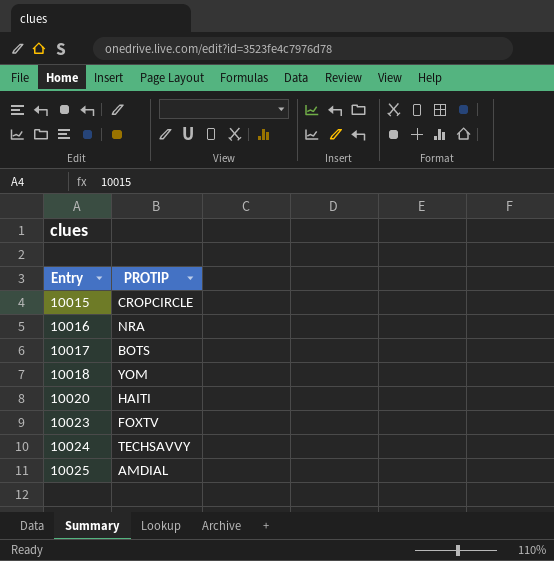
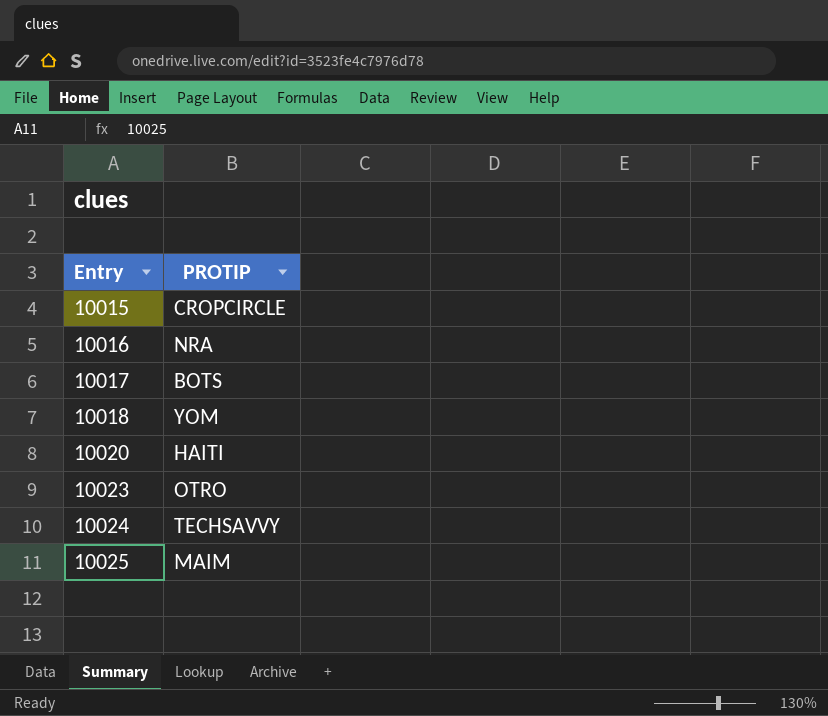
10023 | PROTIP: FOXTV -> OTRO
10025 | PROTIP: AMDIAL -> MAIM

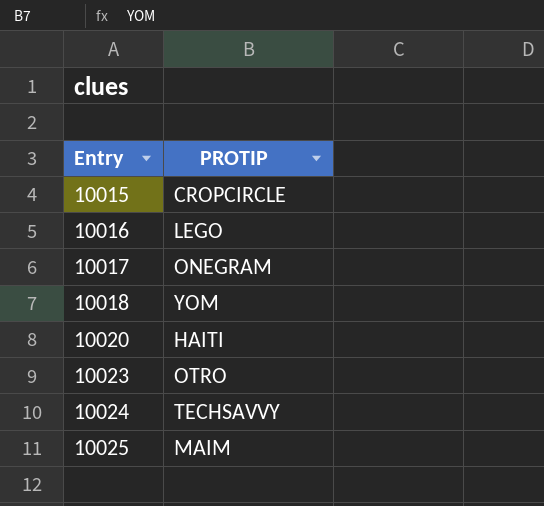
10016 | PROTIP: NRA -> LEGO
10017 | PROTIP: BOTS -> ONEGRAM

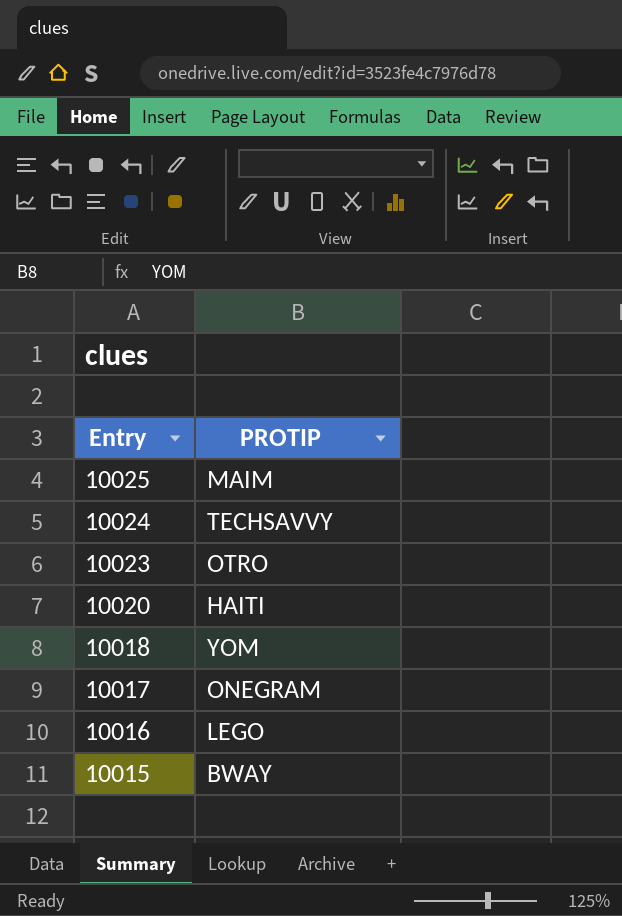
row order: Entry ascending -> Entry descending
10015 | PROTIP: CROPCIRCLE -> BWAY

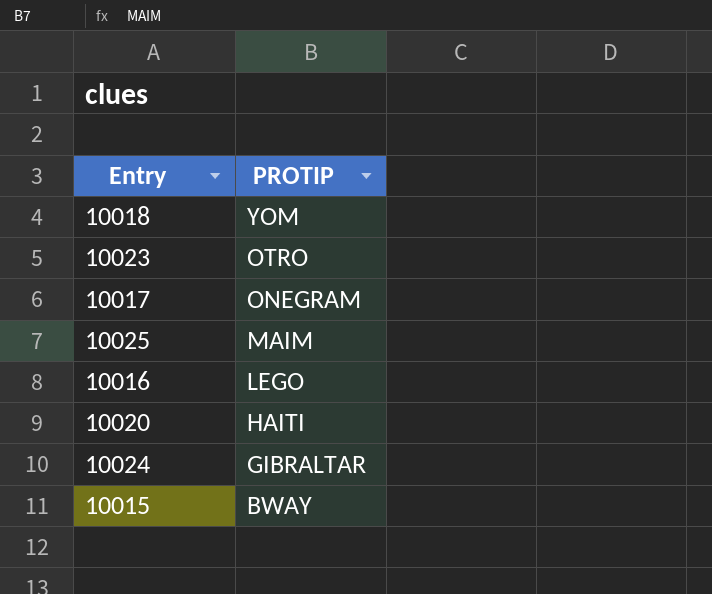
row order: Entry descending -> PROTIP descending
10024 | PROTIP: TECHSAVVY -> GIBRALTAR

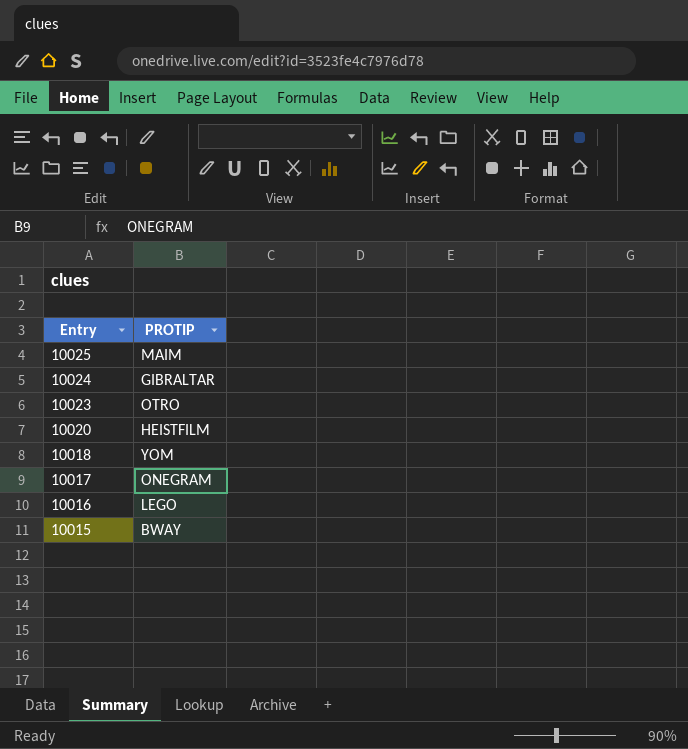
row order: PROTIP descending -> Entry descending
10020 | PROTIP: HAITI -> HEISTFILM

